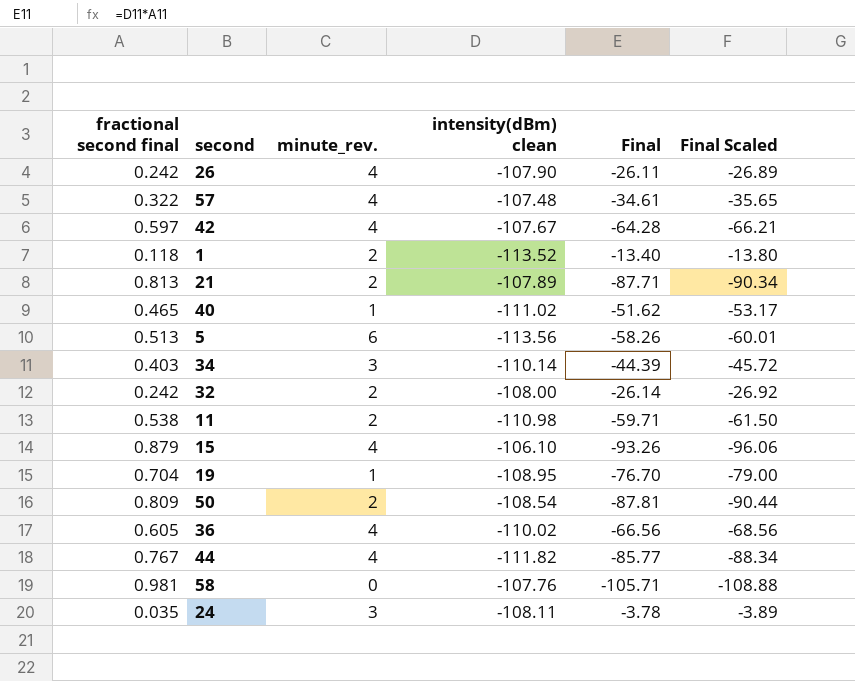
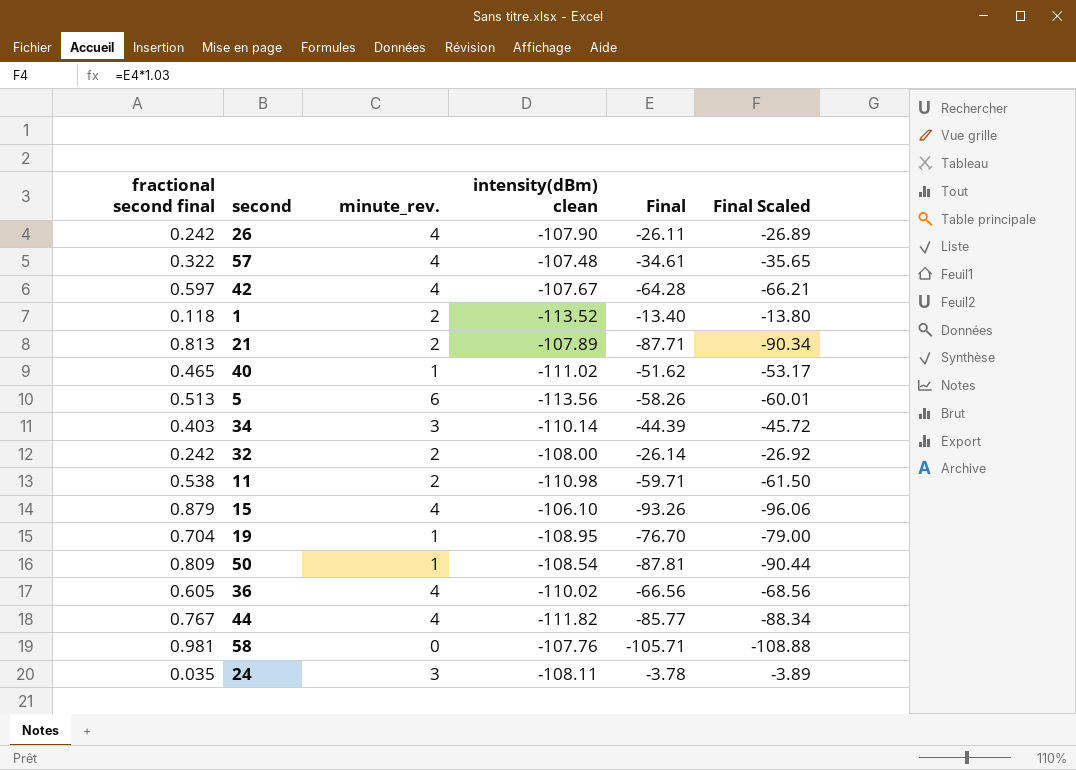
50 | minute_rev.: 2 -> 1

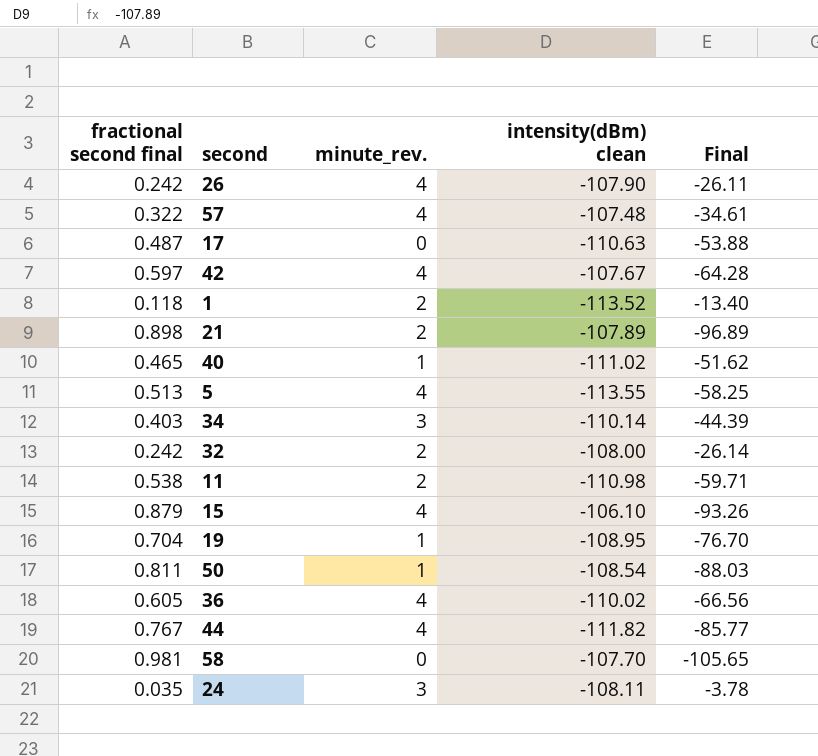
column Final Scaled | formula: [Final] * 1.03 -> none
row 17: none -> 0.487 | 0 | -110.63 | -53.88
21 | fractional second final: 0.813 -> 0.898
21 | Final: -87.71 -> -96.89
5 | minute_rev.: 6 -> 4
5 | intensity(dBm) clean: -113.56 -> -113.55
5 | Final: -58.26 -> -58.25
50 | fractional second final: 0.809 -> 0.811
50 | Final: -87.81 -> -88.03
58 | intensity(dBm) clean: -107.76 -> -107.70
58 | Final: -105.71 -> -105.65

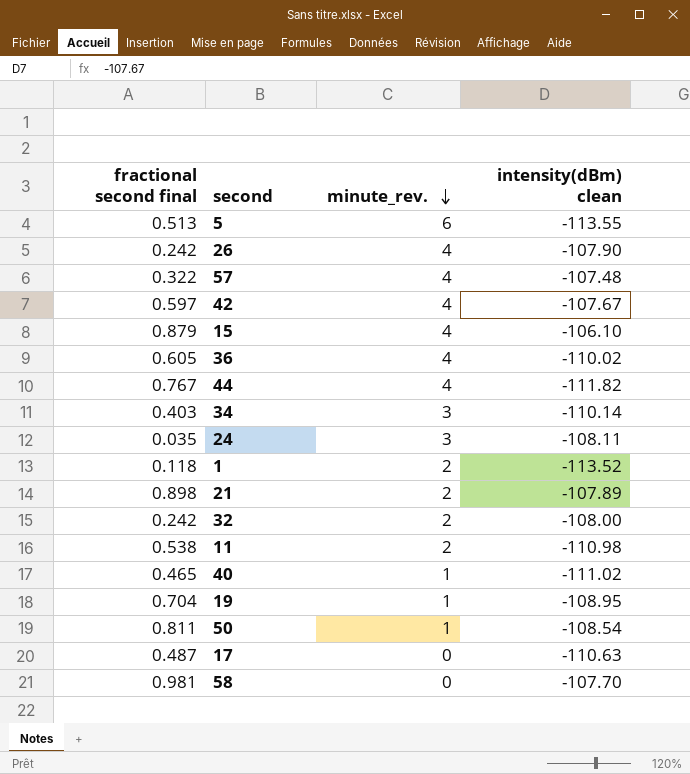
row order: none -> minute_rev. descending
column Final | formula: [fractional second final] * [intensity(dBm) clean] -> none
5 | minute_rev.: 4 -> 6

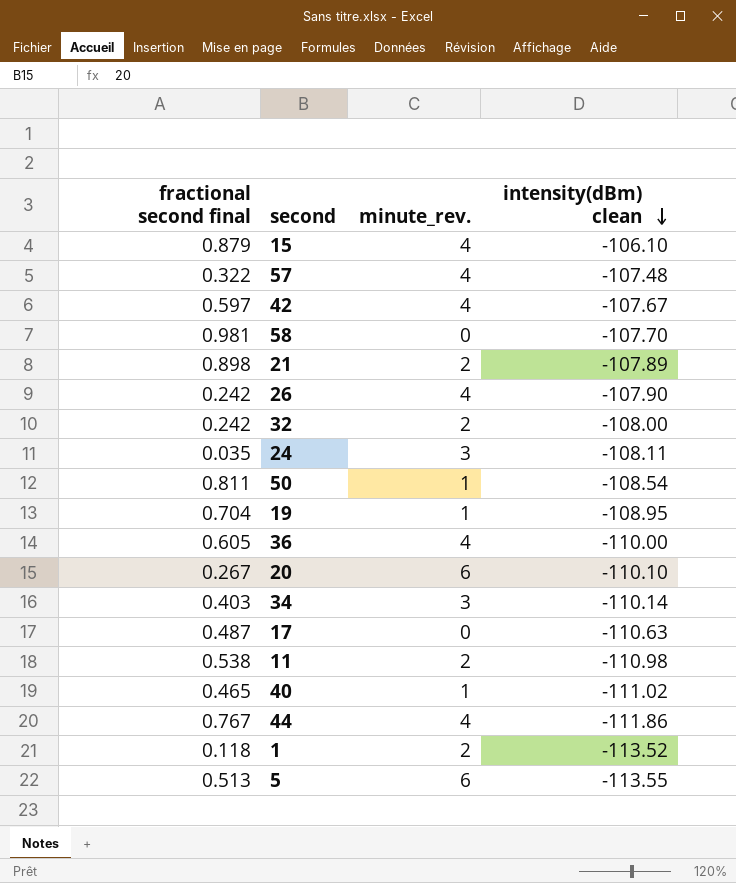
row order: minute_rev. descending -> intensity(dBm) clean descending
36 | intensity(dBm) clean: -110.02 -> -110.00
row 20: none -> 0.267 | 6 | -110.10
44 | intensity(dBm) clean: -111.82 -> -111.86

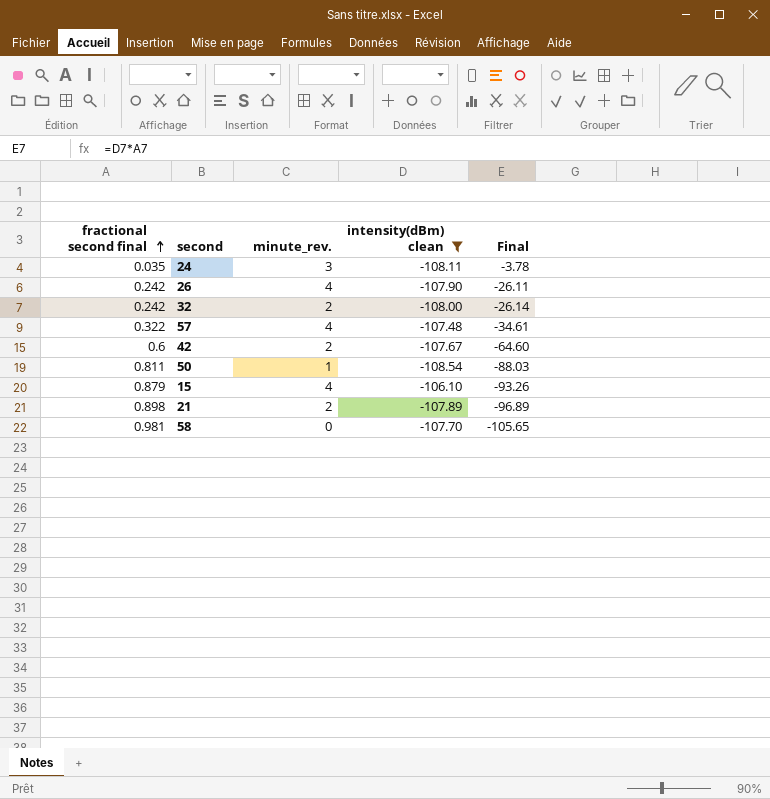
filter: none -> intensity(dBm) clean >= -108.54
row order: intensity(dBm) clean descending -> fractional second final ascending
column Final | formula: none -> [fractional second final] * [intensity(dBm) clean]
42 | fractional second final: 0.597 -> 0.6
42 | minute_rev.: 4 -> 2

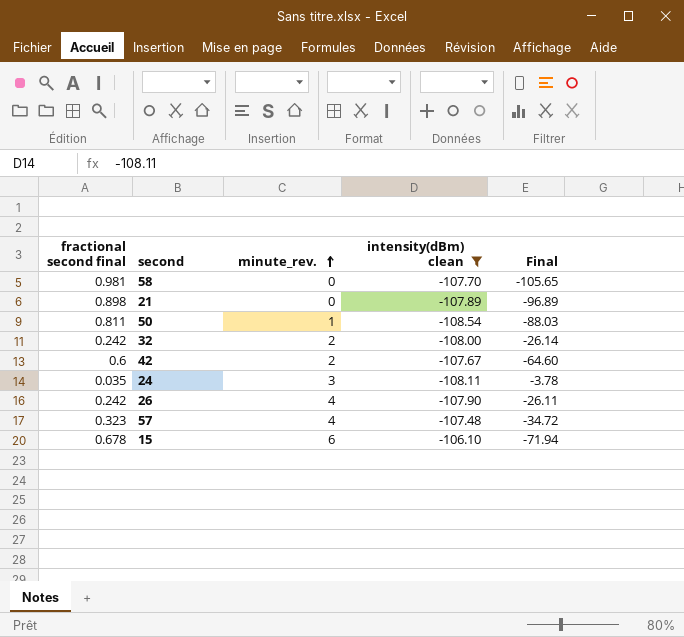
row order: fractional second final ascending -> minute_rev. ascending
21 | minute_rev.: 2 -> 0
57 | fractional second final: 0.322 -> 0.323
57 | Final: -34.61 -> -34.72
15 | fractional second final: 0.879 -> 0.678
15 | minute_rev.: 4 -> 6
15 | Final: -93.26 -> -71.94

